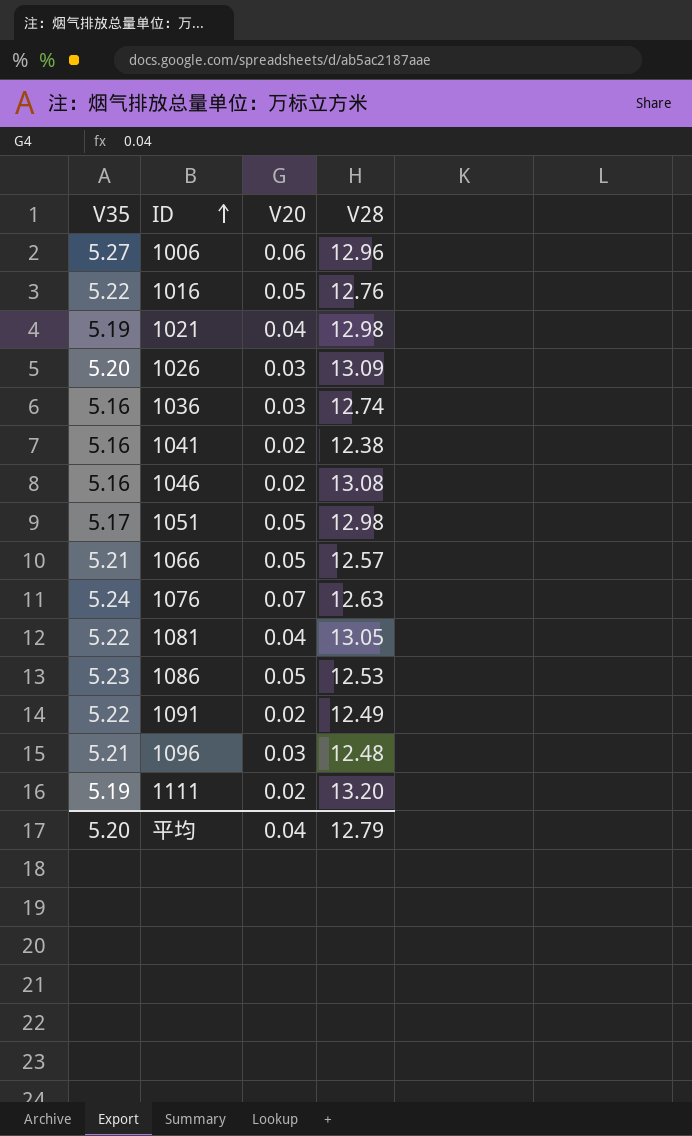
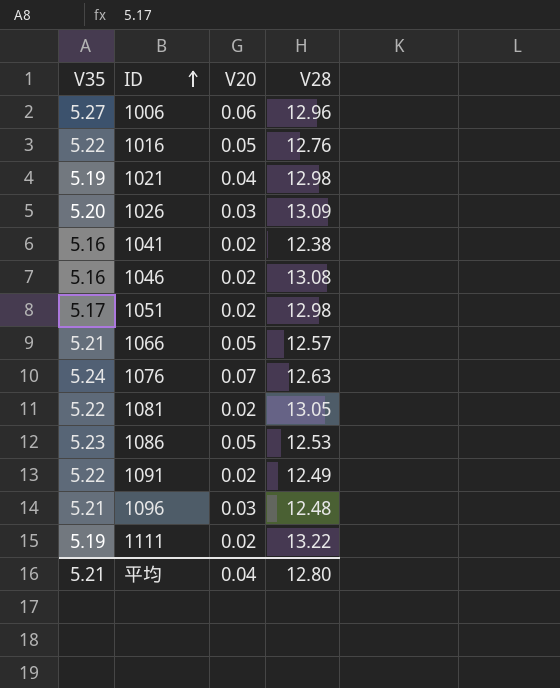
row 1036: 5.16 | 0.03 | 12.74 -> none
1051 | V20: 0.05 -> 0.02
1081 | V20: 0.04 -> 0.02
1111 | V28: 13.20 -> 13.22
平均 | V35: 5.20 -> 5.21
平均 | V28: 12.79 -> 12.80

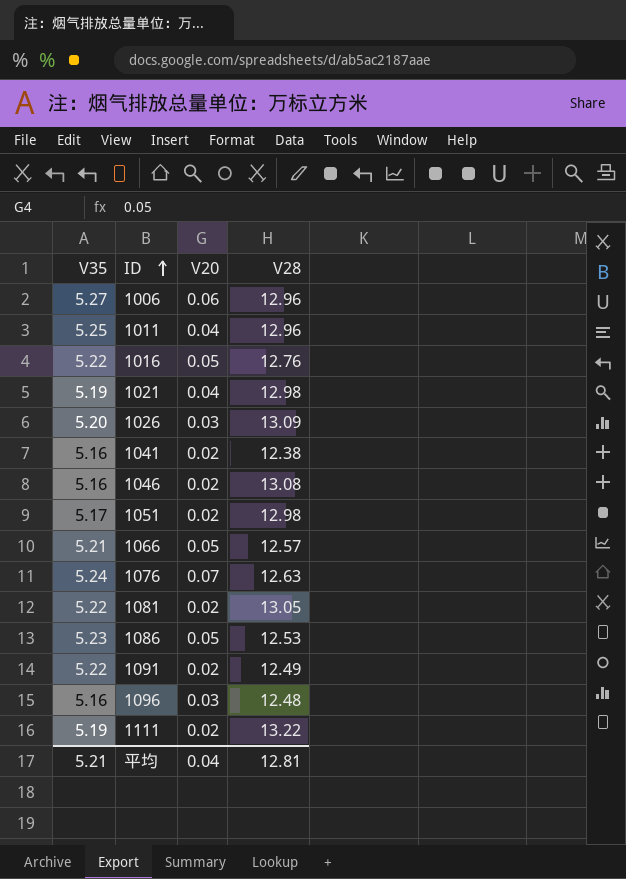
row 1011: none -> 5.25 | 0.04 | 12.96
1096 | V35: 5.21 -> 5.16
平均 | V28: 12.80 -> 12.81

